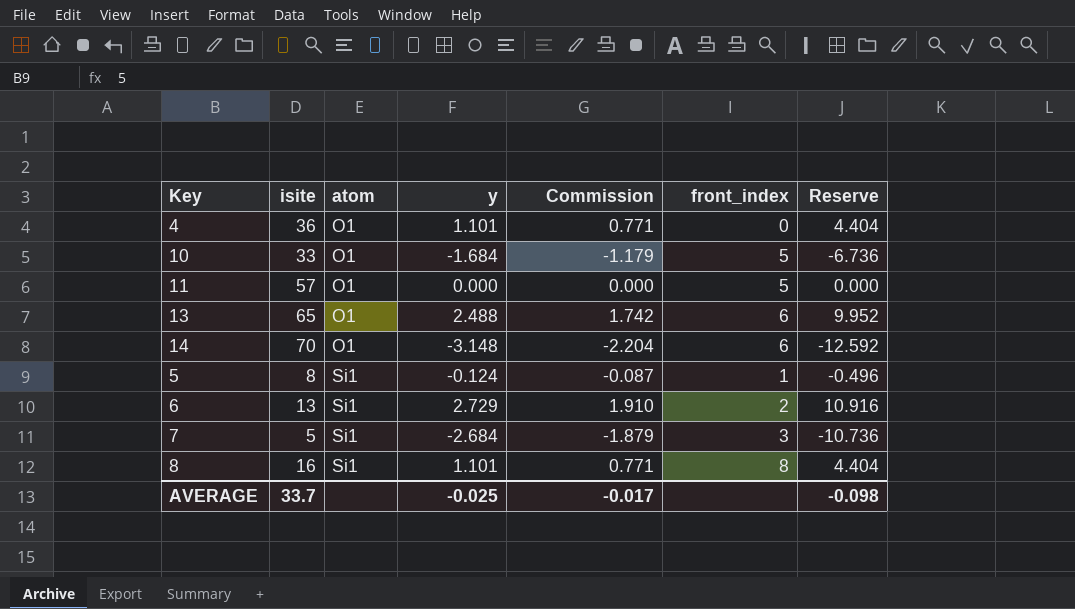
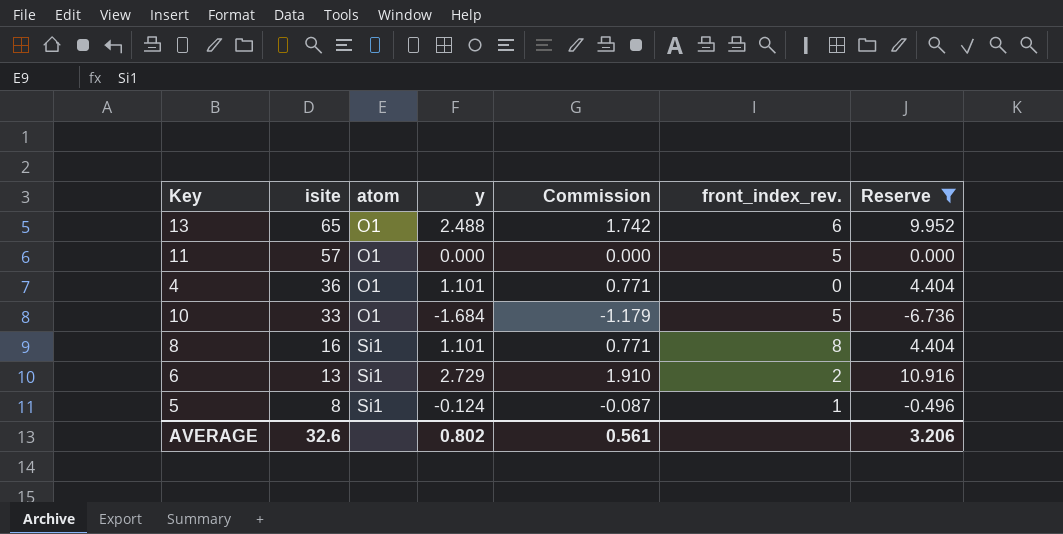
filter: none -> Reserve >= -6.736
row order: atom ascending -> isite descending
column name: front_index -> front_index_rev.
AVERAGE | isite: 33.7 -> 32.6
AVERAGE | y: -0.025 -> 0.802
AVERAGE | Commission: -0.017 -> 0.561
AVERAGE | Reserve: -0.098 -> 3.206

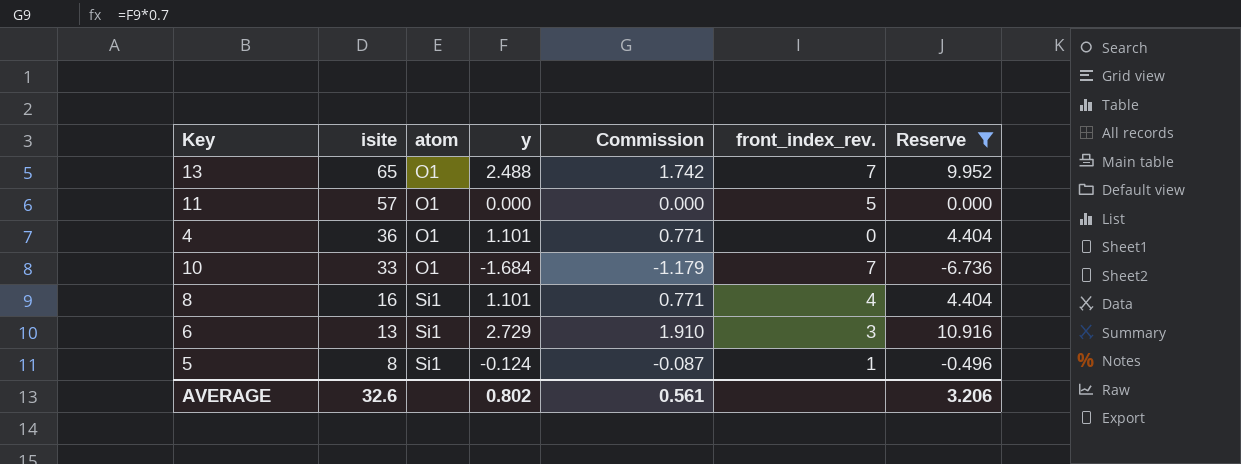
13 | front_index_rev.: 6 -> 7
10 | front_index_rev.: 5 -> 7
8 | front_index_rev.: 8 -> 4
6 | front_index_rev.: 2 -> 3

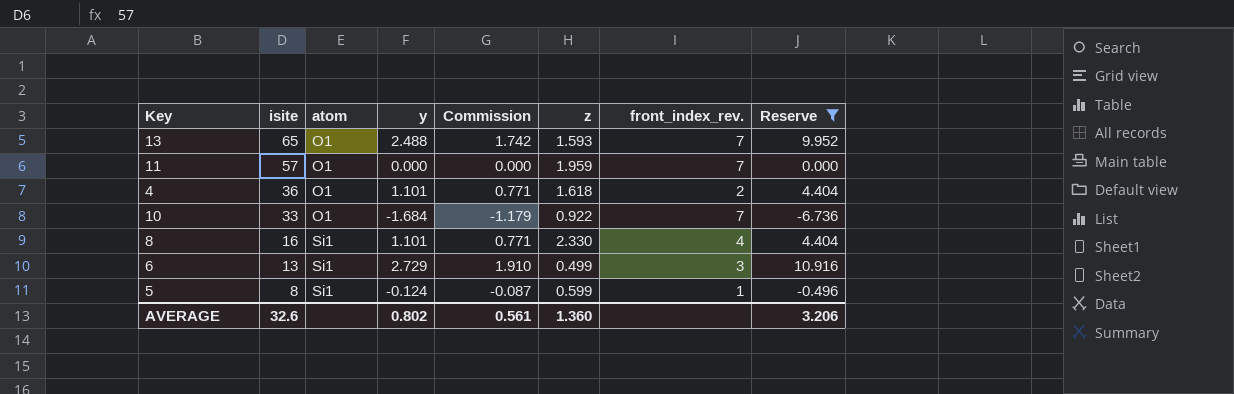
column z | position: none -> 6
11 | front_index_rev.: 5 -> 7
4 | front_index_rev.: 0 -> 2

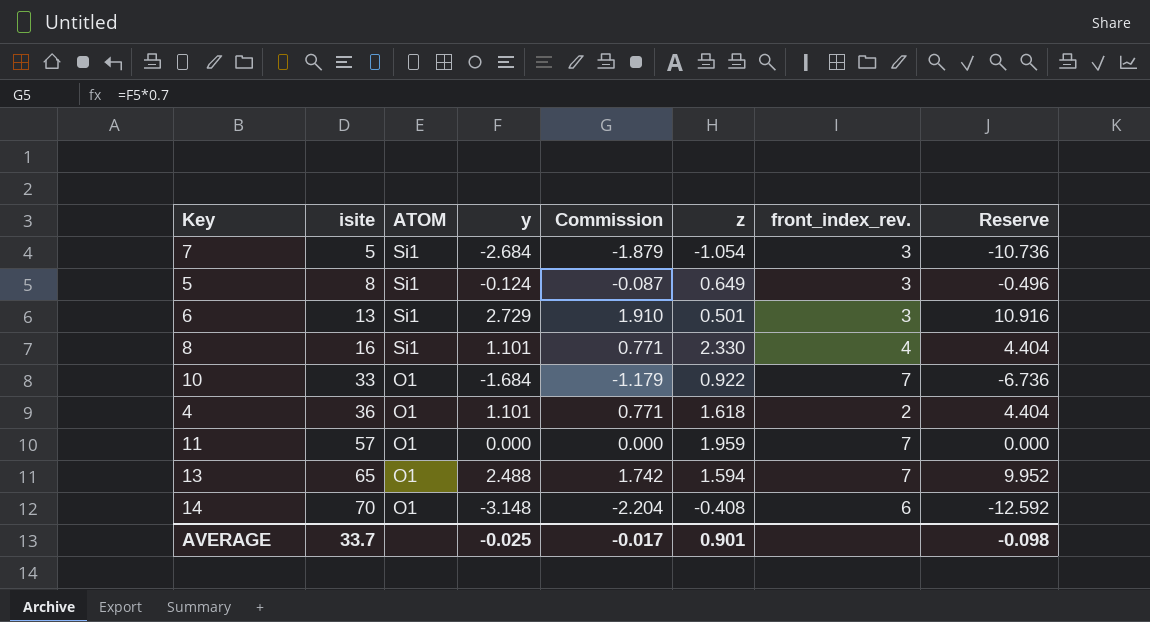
filter: Reserve >= -6.736 -> none
row order: isite descending -> isite ascending
column name: atom -> ATOM
5 | z: 0.599 -> 0.649
5 | front_index_rev.: 1 -> 3
6 | z: 0.499 -> 0.501
13 | z: 1.593 -> 1.594
AVERAGE | isite: 32.6 -> 33.7
AVERAGE | y: 0.802 -> -0.025
AVERAGE | Commission: 0.561 -> -0.017
AVERAGE | z: 1.360 -> 0.901
AVERAGE | Reserve: 3.206 -> -0.098

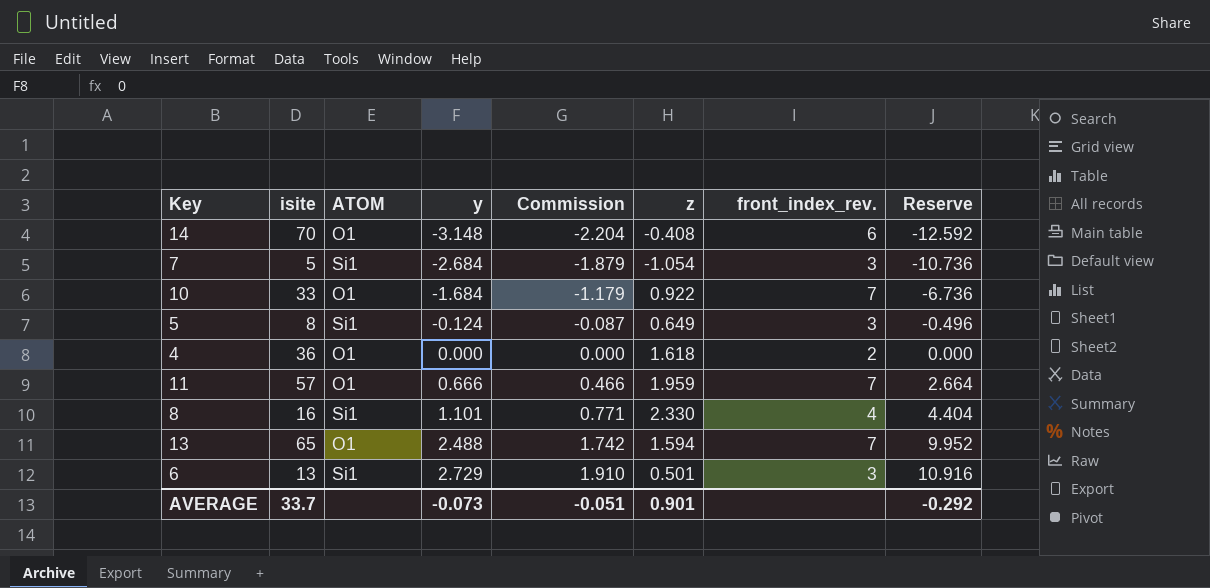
row order: isite ascending -> y ascending
4 | y: 1.101 -> 0.000
4 | Commission: 0.771 -> 0.000
4 | Reserve: 4.404 -> 0.000
11 | y: 0.000 -> 0.666
11 | Commission: 0.000 -> 0.466
11 | Reserve: 0.000 -> 2.664
AVERAGE | y: -0.025 -> -0.073
AVERAGE | Commission: -0.017 -> -0.051
AVERAGE | Reserve: -0.098 -> -0.292

